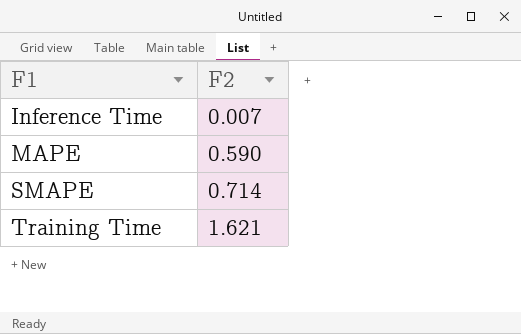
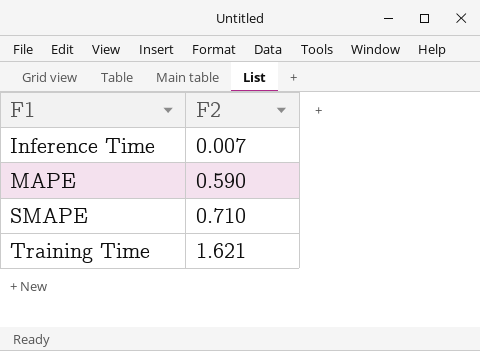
SMAPE | F2: 0.714 -> 0.710

